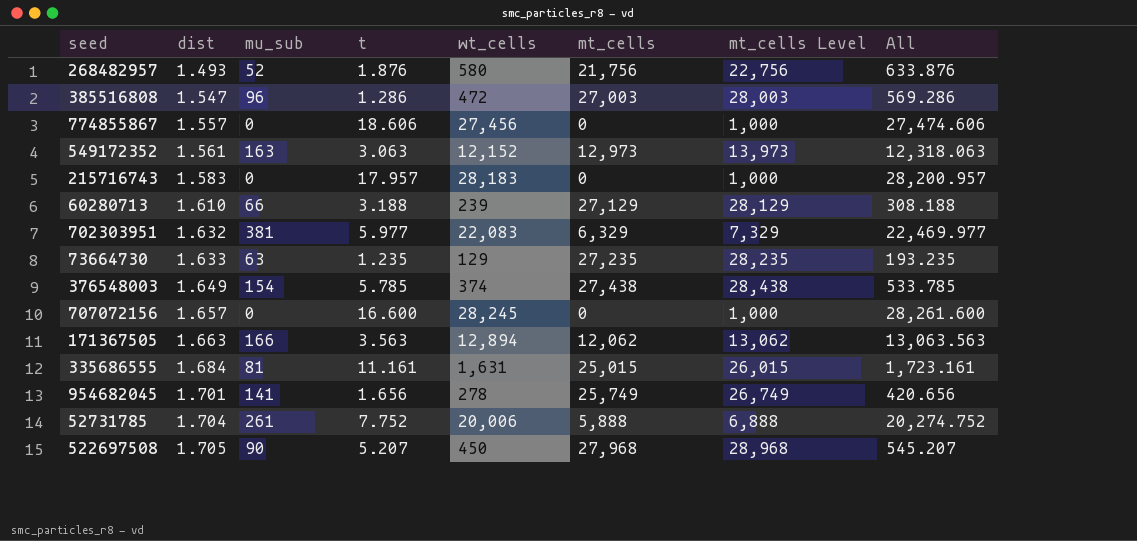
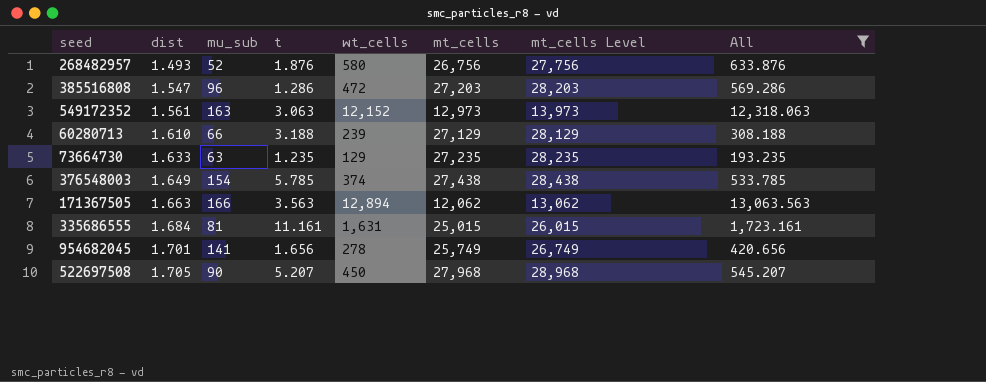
filter: none -> All <= 13,063.563
268482957 | mt_cells: 21,756 -> 26,756
268482957 | mt_cells Level: 22,756 -> 27,756
385516808 | mt_cells: 27,003 -> 27,203
385516808 | mt_cells Level: 28,003 -> 28,203

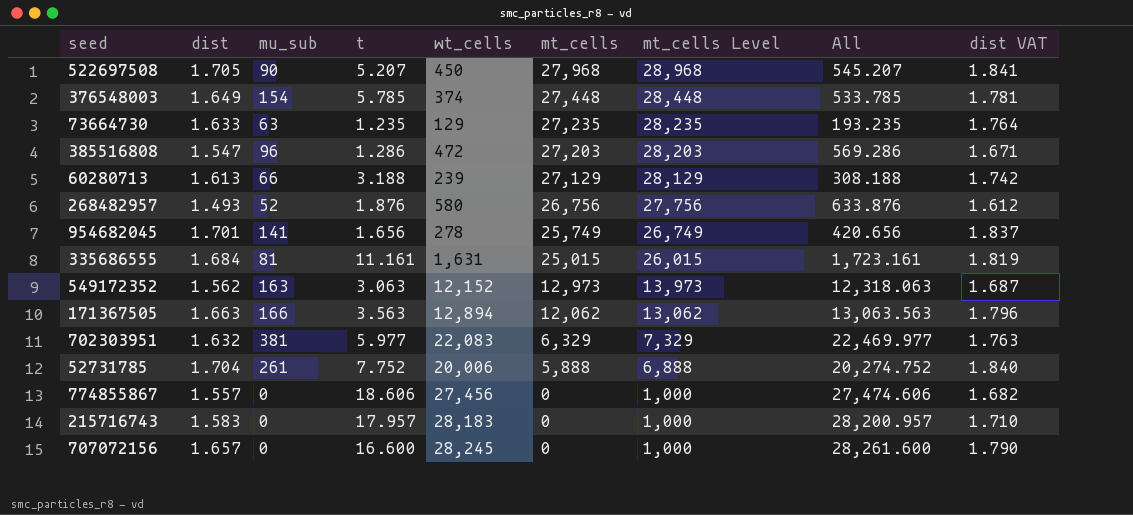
filter: All <= 13,063.563 -> none
row order: dist ascending -> mt_cells descending
column dist VAT | formula: none -> [dist] * 1.08
376548003 | mt_cells: 27,438 -> 27,448
376548003 | mt_cells Level: 28,438 -> 28,448
60280713 | dist: 1.610 -> 1.613
549172352 | dist: 1.561 -> 1.562

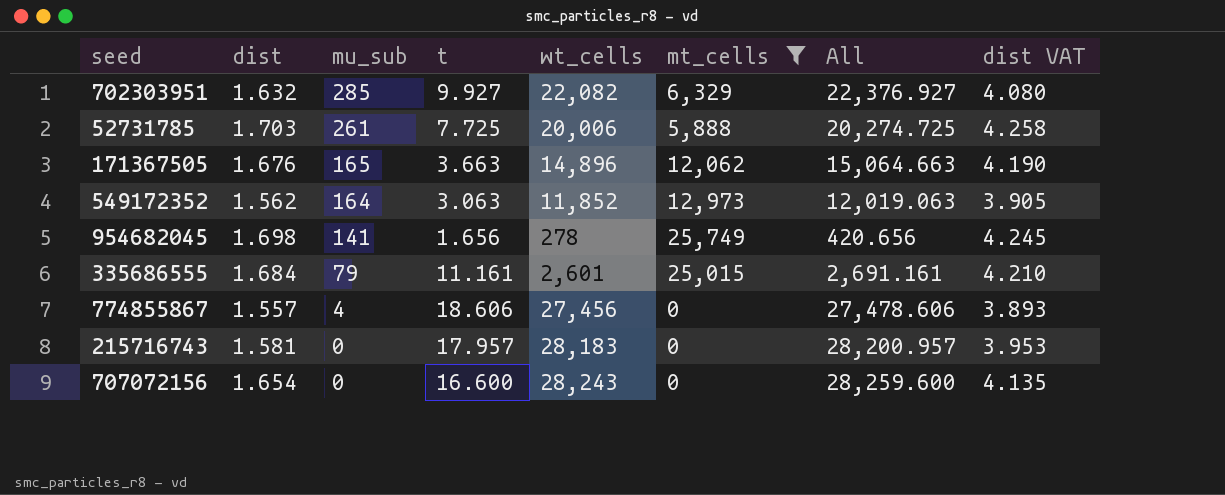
filter: none -> mt_cells <= 25,749
row order: mt_cells descending -> mu_sub descending
column mt_cells Level | formula: [mt_cells] + 1000 -> none
column dist VAT | formula: [dist] * 1.08 -> [dist] * 2.5
702303951 | mu_sub: 381 -> 285
702303951 | t: 5.977 -> 9.927
702303951 | wt_cells: 22,083 -> 22,082
702303951 | All: 22,469.977 -> 22,376.927
52731785 | dist: 1.704 -> 1.703
52731785 | t: 7.752 -> 7.725
52731785 | All: 20,274.752 -> 20,274.725
171367505 | dist: 1.663 -> 1.676
171367505 | mu_sub: 166 -> 165
171367505 | t: 3.563 -> 3.663
171367505 | wt_cells: 12,894 -> 14,896
171367505 | All: 13,063.563 -> 15,064.663
549172352 | mu_sub: 163 -> 164
549172352 | wt_cells: 12,152 -> 11,852
549172352 | All: 12,318.063 -> 12,019.063
954682045 | dist: 1.701 -> 1.698
335686555 | mu_sub: 81 -> 79
335686555 | wt_cells: 1,631 -> 2,601
335686555 | All: 1,723.161 -> 2,691.161
774855867 | mu_sub: 0 -> 4
774855867 | All: 27,474.606 -> 27,478.606
215716743 | dist: 1.583 -> 1.581
707072156 | dist: 1.657 -> 1.654
707072156 | wt_cells: 28,245 -> 28,243
707072156 | All: 28,261.600 -> 28,259.600

